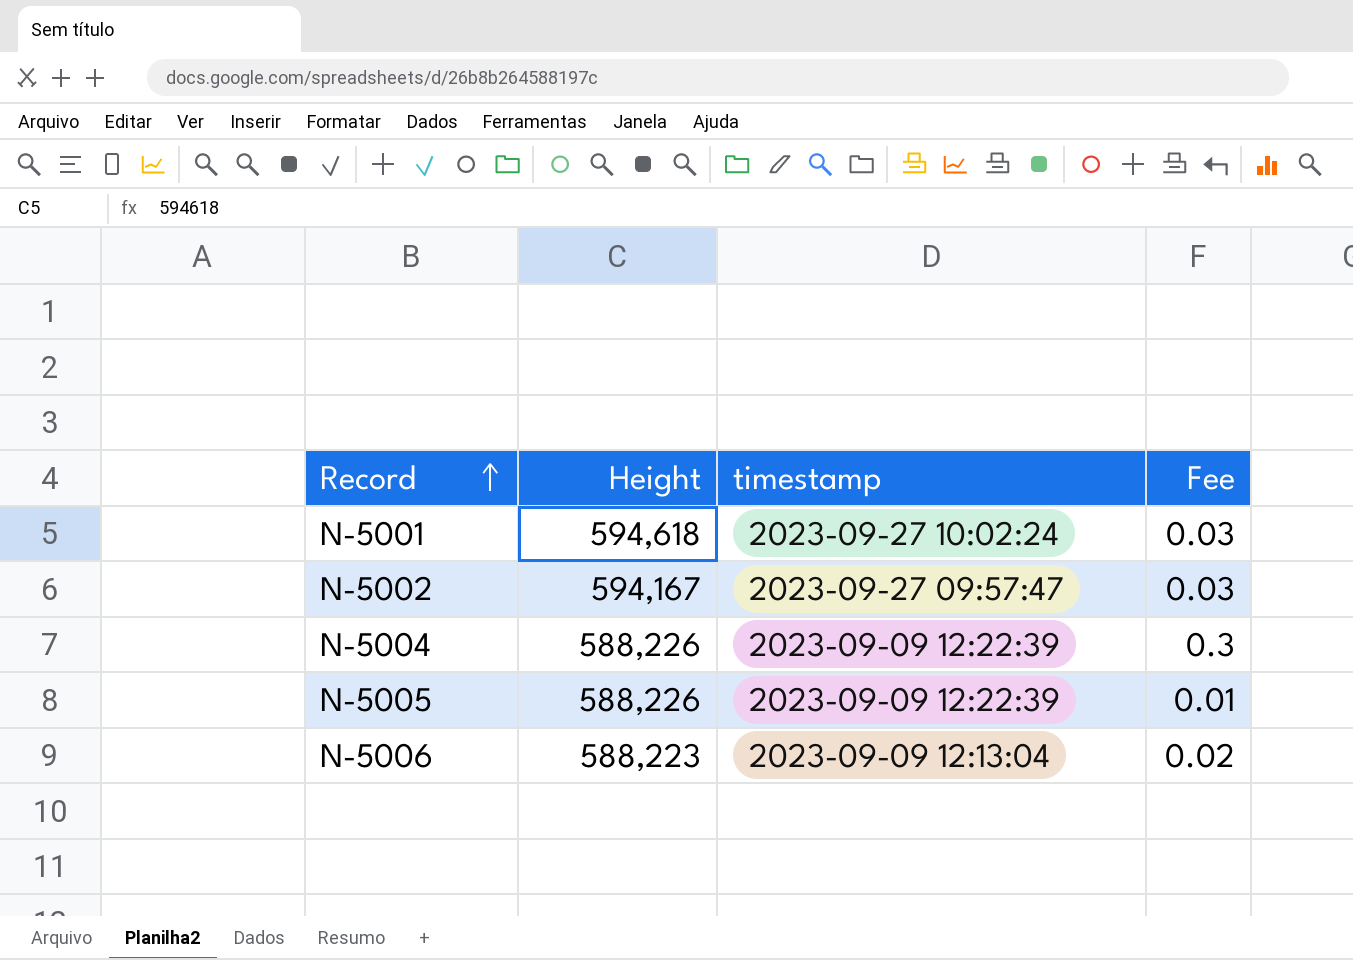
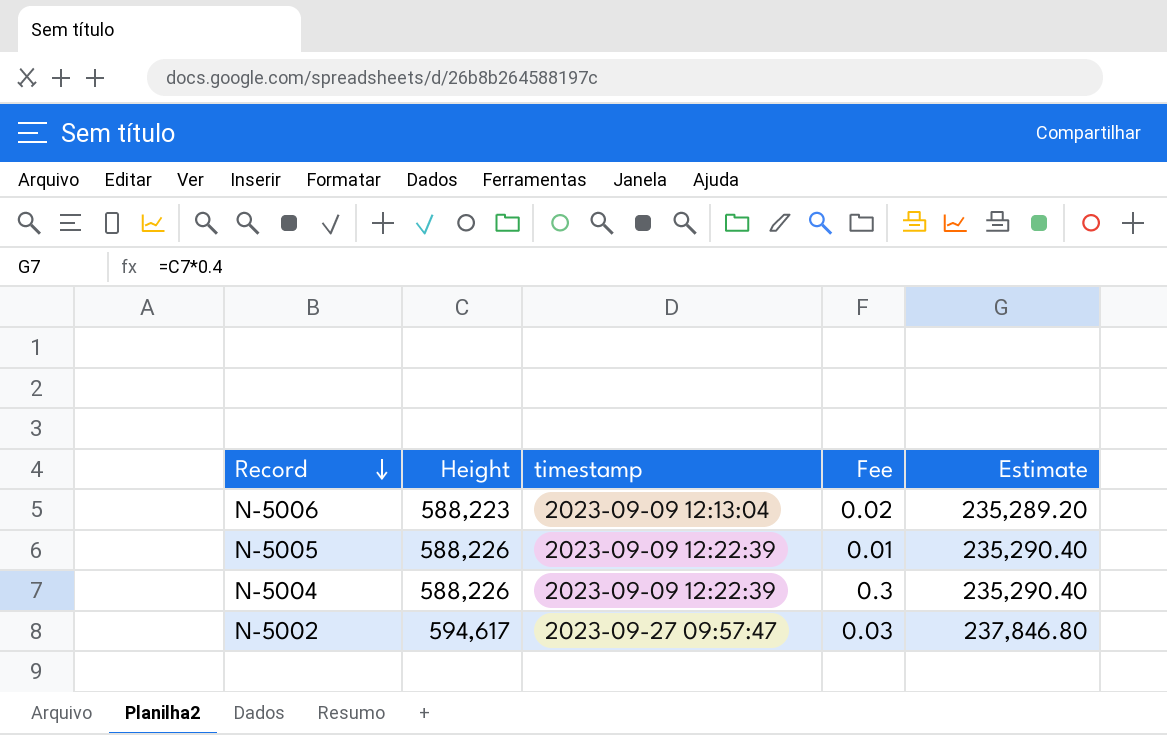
row order: Record ascending -> Record descending
column Estimate | formula: none -> [Height] * 0.4
row N-5001: 594,618 | 2023-09-27 10:02:24 | 0.03 -> none
N-5002 | Height: 594,167 -> 594,617

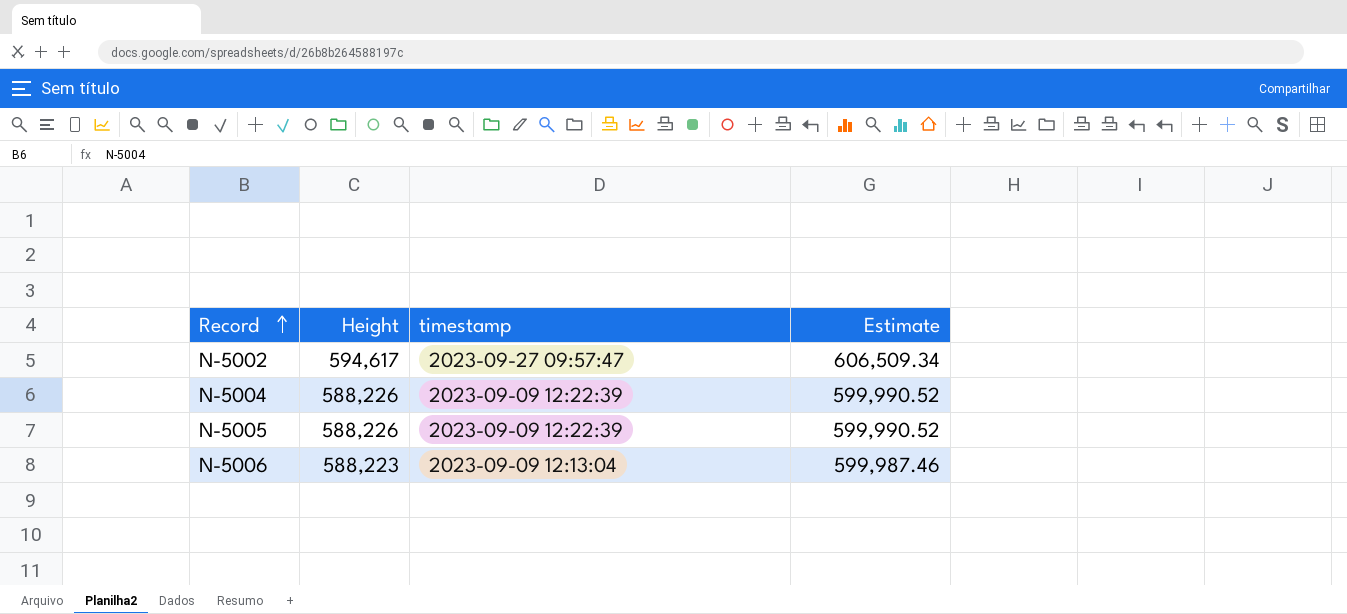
row order: Record descending -> Record ascending
column Fee | position: 4 -> none
column Estimate | formula: [Height] * 0.4 -> [Height] * 1.02

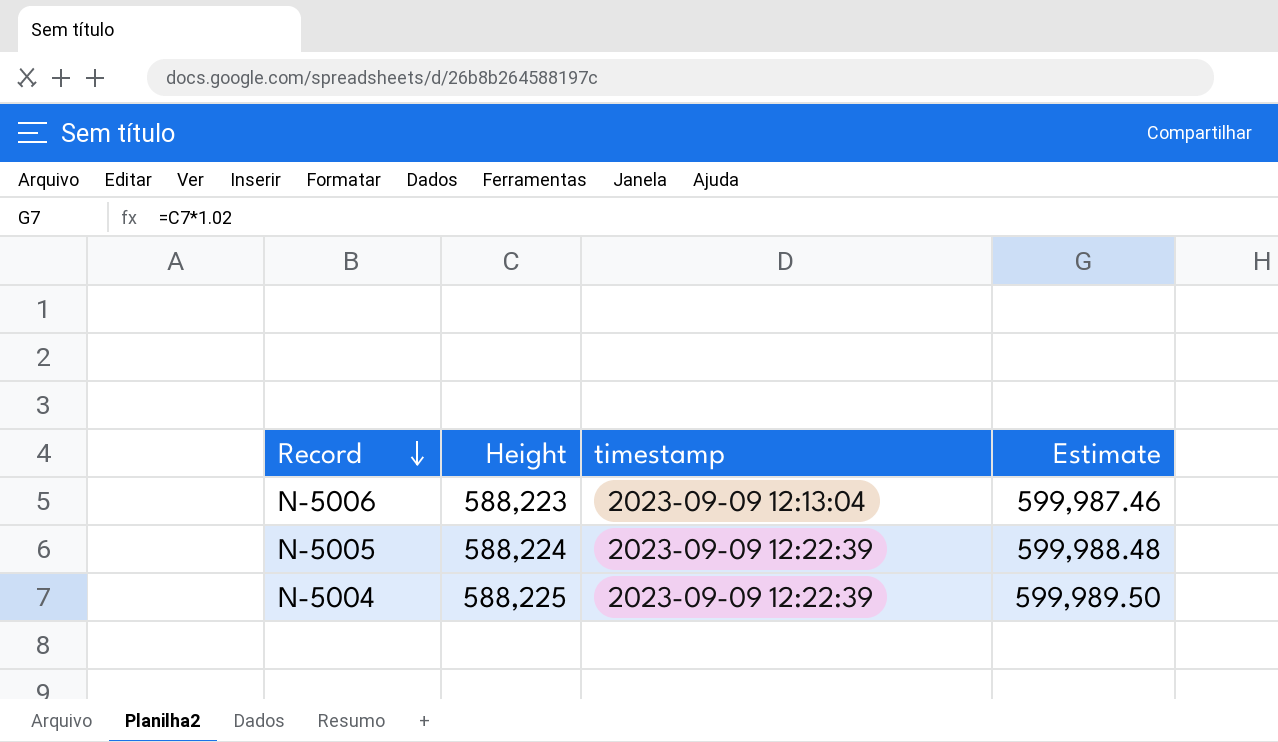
row order: Record ascending -> Record descending
row N-5002: 594,617 | 2023-09-27 09:57:47 | 606,509.34 -> none
N-5005 | Height: 588,226 -> 588,224
N-5005 | Estimate: 599,990.52 -> 599,988.48
N-5004 | Height: 588,226 -> 588,225
N-5004 | Estimate: 599,990.52 -> 599,989.50

